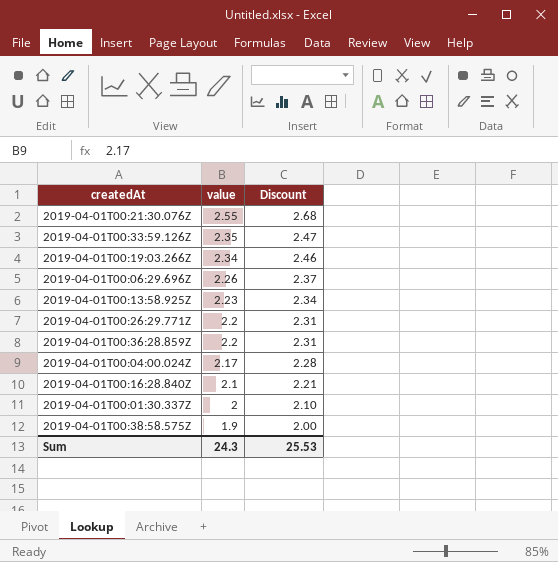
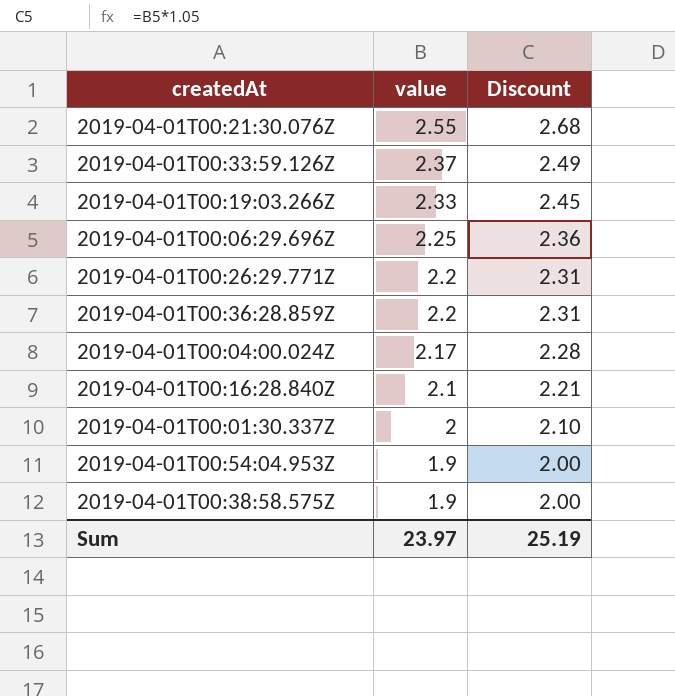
row 2019-04-01T00:13:58.925Z: 2.23 | 2.34 -> none
2019-04-01T00:33:59.126Z | value: 2.35 -> 2.37
2019-04-01T00:33:59.126Z | Discount: 2.47 -> 2.49
2019-04-01T00:19:03.266Z | value: 2.34 -> 2.33
2019-04-01T00:19:03.266Z | Discount: 2.46 -> 2.45
2019-04-01T00:06:29.696Z | value: 2.26 -> 2.25
2019-04-01T00:06:29.696Z | Discount: 2.37 -> 2.36
row 2019-04-01T00:54:04.953Z: none -> 1.9 | 2.00
Sum | value: 24.3 -> 23.97
Sum | Discount: 25.53 -> 25.19

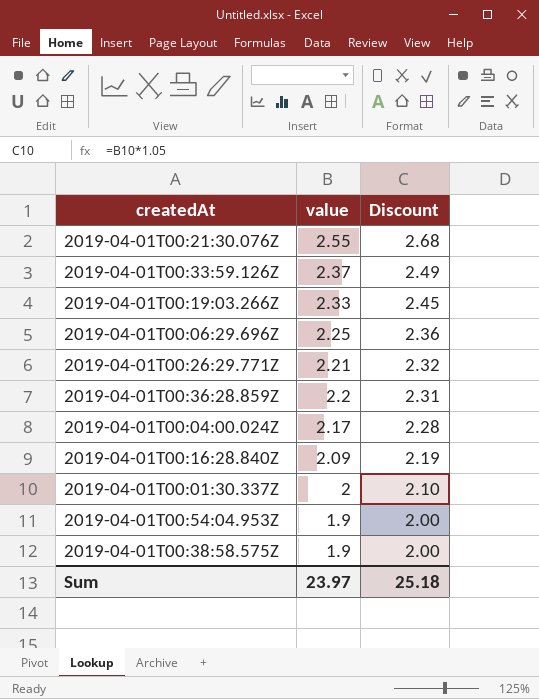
2019-04-01T00:26:29.771Z | value: 2.2 -> 2.21
2019-04-01T00:26:29.771Z | Discount: 2.31 -> 2.32
2019-04-01T00:16:28.840Z | value: 2.1 -> 2.09
2019-04-01T00:16:28.840Z | Discount: 2.21 -> 2.19
Sum | Discount: 25.19 -> 25.18

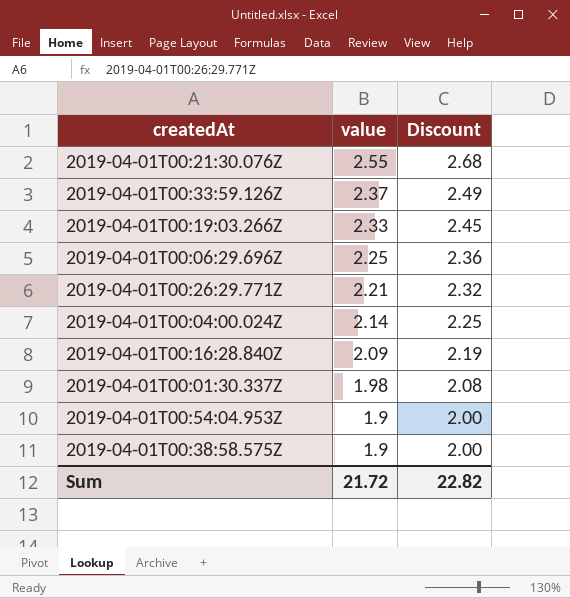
row 2019-04-01T00:36:28.859Z: 2.2 | 2.31 -> none
2019-04-01T00:04:00.024Z | value: 2.17 -> 2.14
2019-04-01T00:04:00.024Z | Discount: 2.28 -> 2.25
2019-04-01T00:01:30.337Z | value: 2 -> 1.98
2019-04-01T00:01:30.337Z | Discount: 2.10 -> 2.08
Sum | value: 23.97 -> 21.72
Sum | Discount: 25.18 -> 22.82

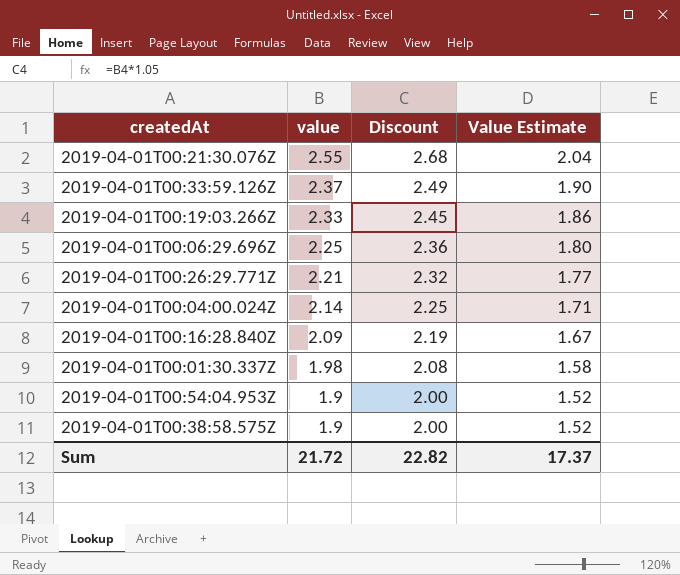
column Value Estimate | formula: none -> [value] * 0.8

